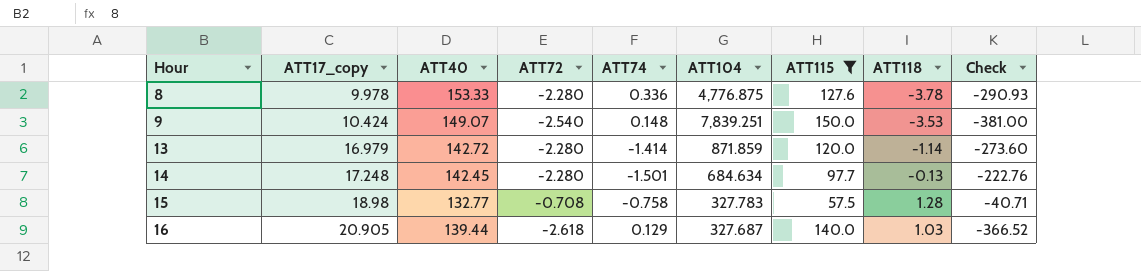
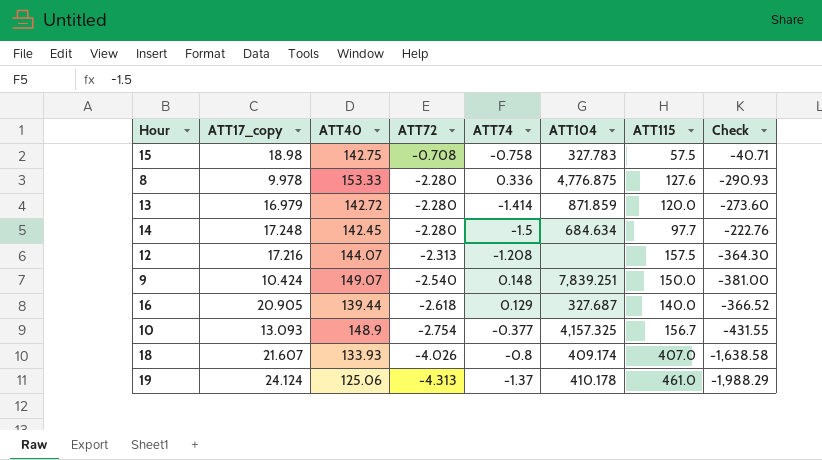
filter: ATT115 <= 150.0 -> none
row order: Hour ascending -> ATT72 descending
column ATT118 | position: 8 -> none
15 | ATT40: 132.77 -> 142.75
14 | ATT74: -1.501 -> -1.5

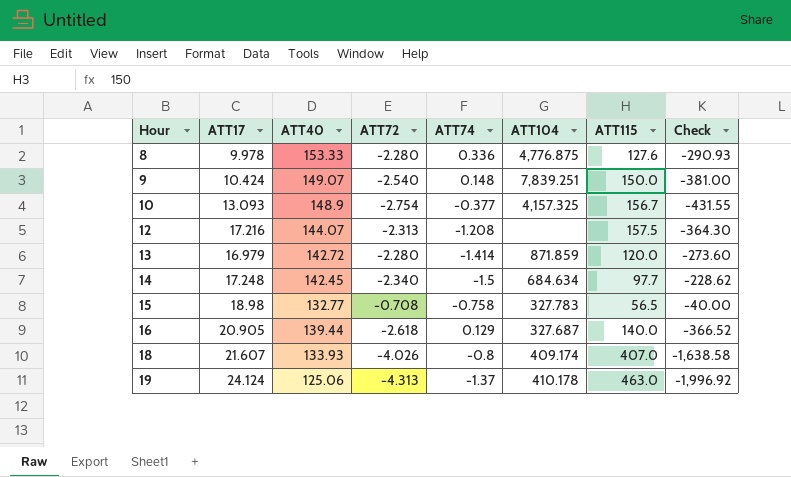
row order: ATT72 descending -> Hour ascending
column name: ATT17_copy -> ATT17
14 | ATT72: -2.280 -> -2.340
14 | Check: -222.76 -> -228.62
15 | ATT40: 142.75 -> 132.77
15 | ATT115: 57.5 -> 56.5
15 | Check: -40.71 -> -40.00
19 | ATT115: 461.0 -> 463.0
19 | Check: -1,988.29 -> -1,996.92

